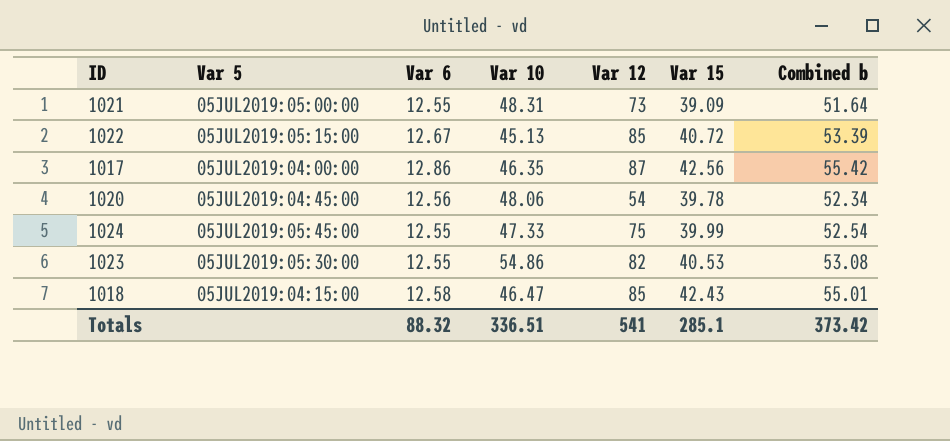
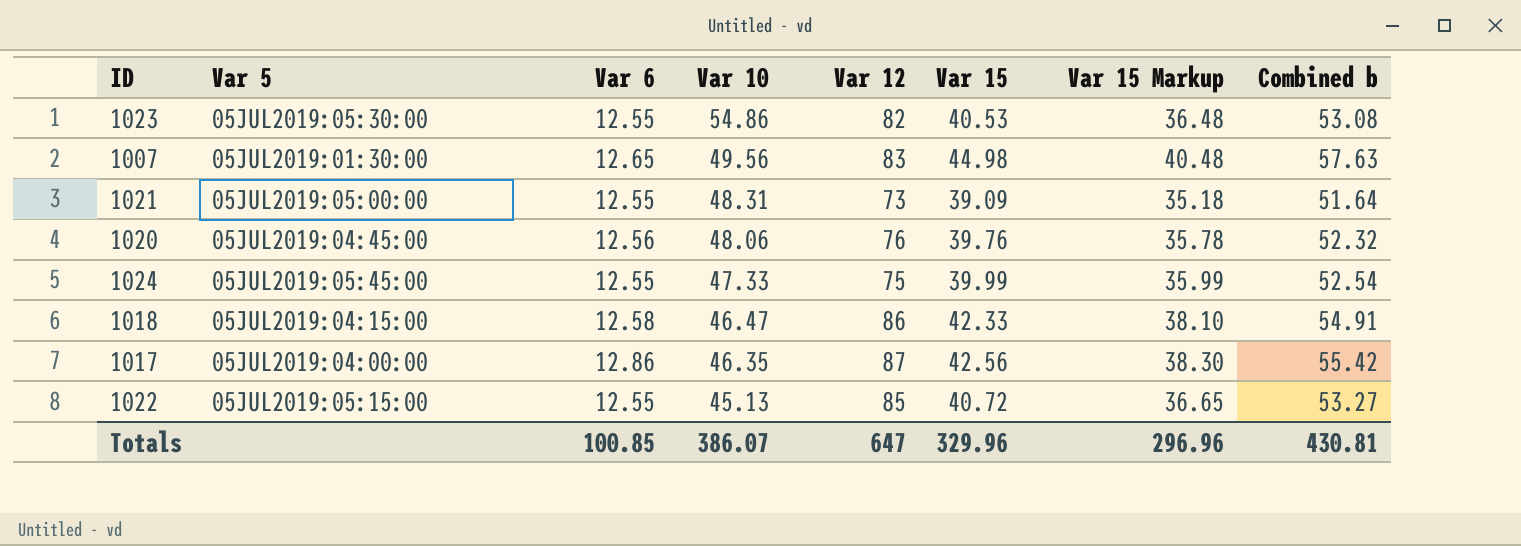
row order: none -> Var 10 descending
column Var 15 Markup | formula: none -> [Var 15] * 0.9
row 1007: none -> 05JUL2019:01:30:00 | 12.65 | 49.56 | 83 | 44.98 | 40.48 | 57.63
1020 | Var 12: 54 -> 76
1020 | Var 15: 39.78 -> 39.76
1020 | Combined b: 52.34 -> 52.32
1018 | Var 12: 85 -> 86
1018 | Var 15: 42.43 -> 42.33
1018 | Combined b: 55.01 -> 54.91
1022 | Var 6: 12.67 -> 12.55
1022 | Combined b: 53.39 -> 53.27
Totals | Var 6: 88.32 -> 100.85
Totals | Var 10: 336.51 -> 386.07
Totals | Var 12: 541 -> 647
Totals | Var 15: 285.1 -> 329.96
Totals | Combined b: 373.42 -> 430.81

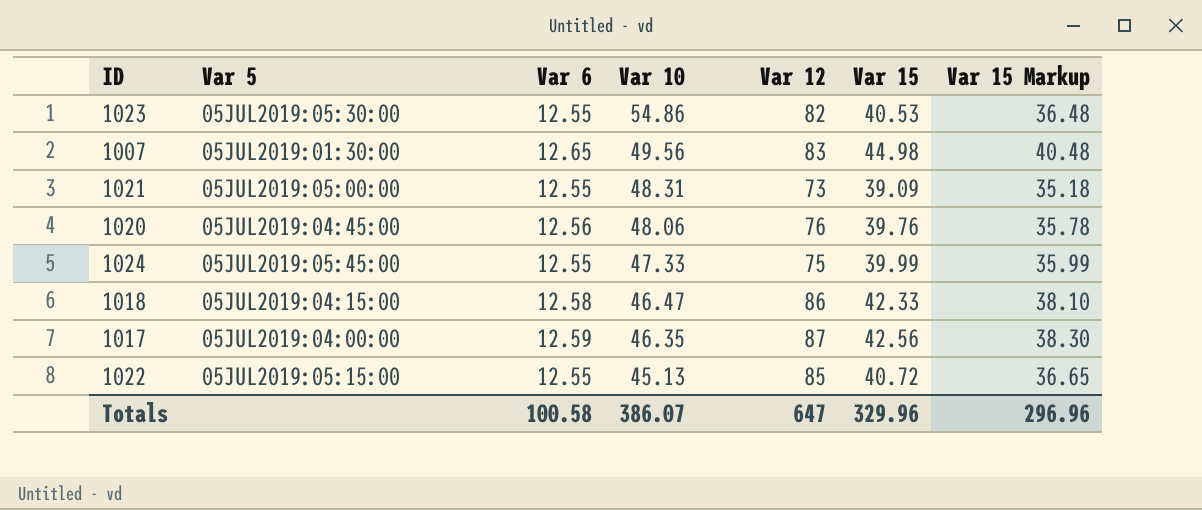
column Combined b | formula: [Var 6] + [Var 15] -> none
1017 | Var 6: 12.86 -> 12.59
Totals | Var 6: 100.85 -> 100.58

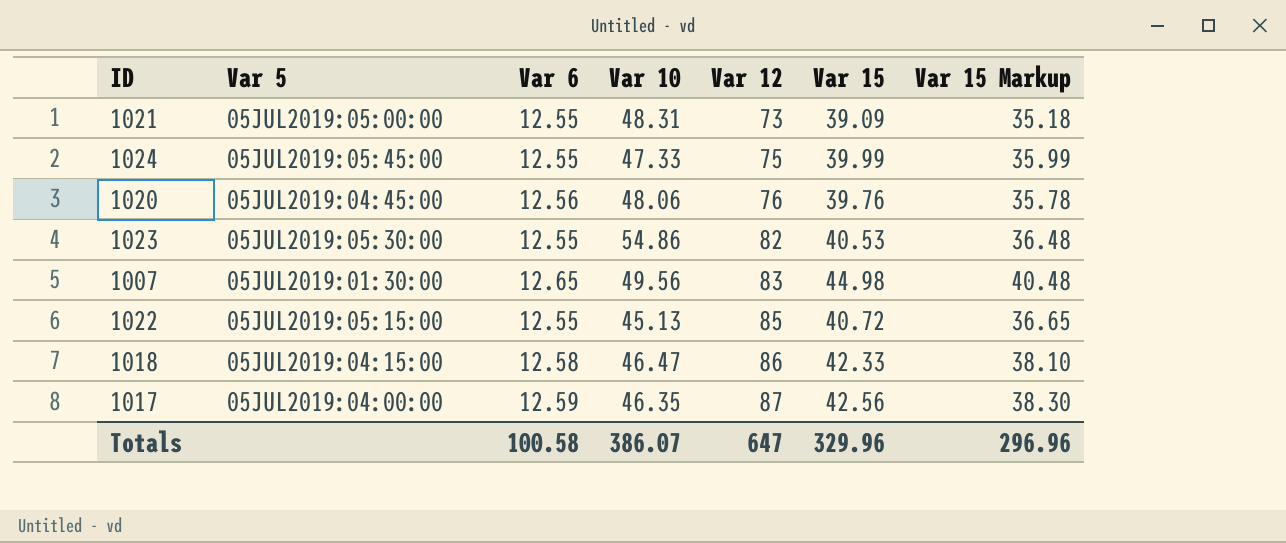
row order: Var 10 descending -> Var 12 ascending

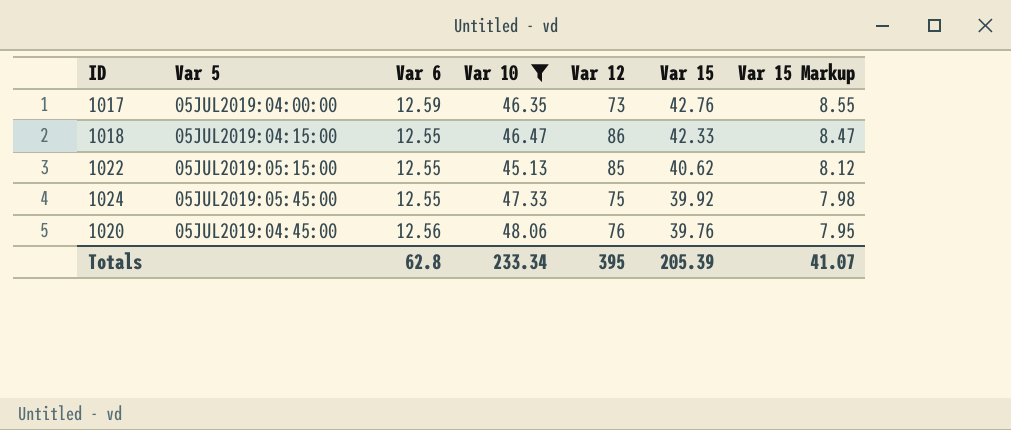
filter: none -> Var 10 <= 48.06
row order: Var 12 ascending -> Var 15 descending
column Var 15 Markup | formula: [Var 15] * 0.9 -> [Var 15] * 0.2
1017 | Var 12: 87 -> 73
1017 | Var 15: 42.56 -> 42.76
1018 | Var 6: 12.58 -> 12.55
1022 | Var 15: 40.72 -> 40.62
1024 | Var 15: 39.99 -> 39.92
Totals | Var 6: 100.58 -> 62.8
Totals | Var 10: 386.07 -> 233.34
Totals | Var 12: 647 -> 395
Totals | Var 15: 329.96 -> 205.39
Totals | Var 15 Markup: 296.96 -> 41.07

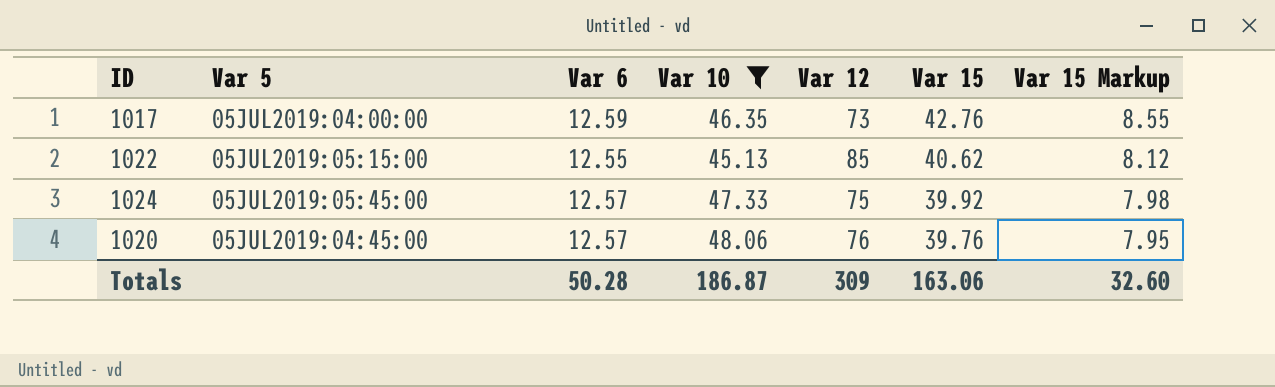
row 1018: 05JUL2019:04:15:00 | 12.55 | 46.47 | 86 | 42.33 | 8.47 -> none
1024 | Var 6: 12.55 -> 12.57
1020 | Var 6: 12.56 -> 12.57
Totals | Var 6: 62.8 -> 50.28
Totals | Var 10: 233.34 -> 186.87
Totals | Var 12: 395 -> 309
Totals | Var 15: 205.39 -> 163.06
Totals | Var 15 Markup: 41.07 -> 32.60

